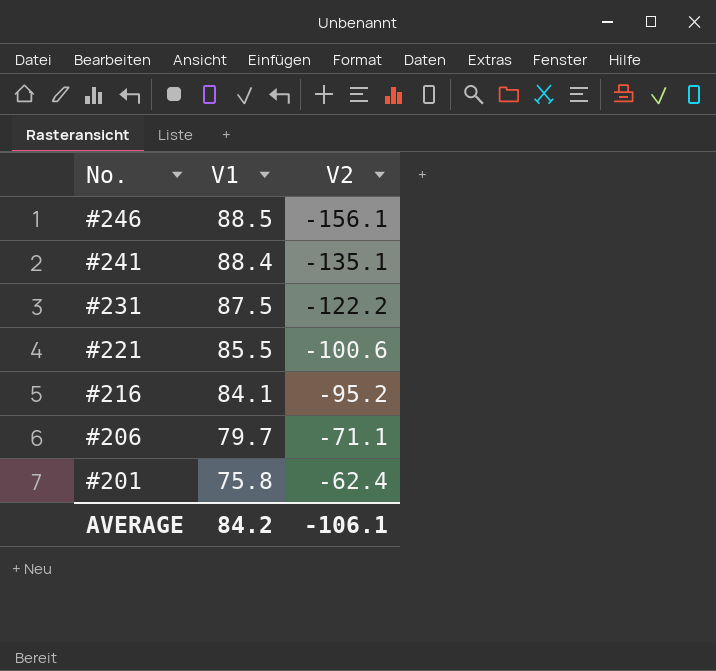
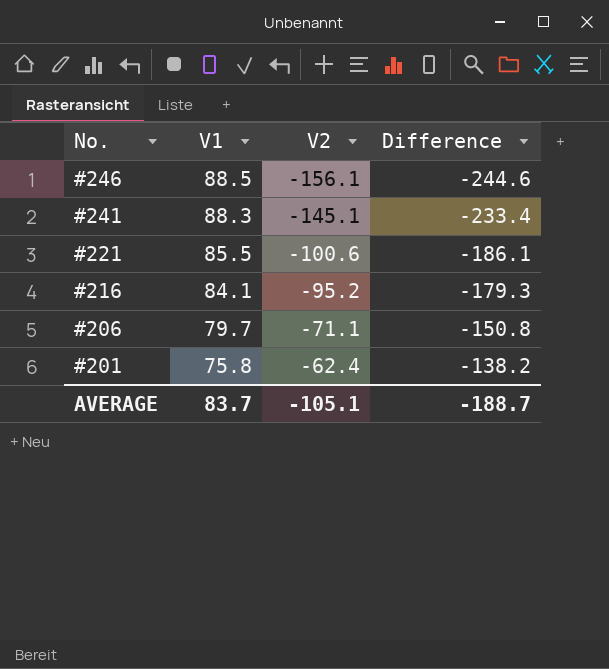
column Difference | formula: none -> [V2] - [V1]
row #231: 87.5 | -122.2 -> none
#241 | V1: 88.4 -> 88.3
#241 | V2: -135.1 -> -145.1
AVERAGE | V1: 84.2 -> 83.7
AVERAGE | V2: -106.1 -> -105.1

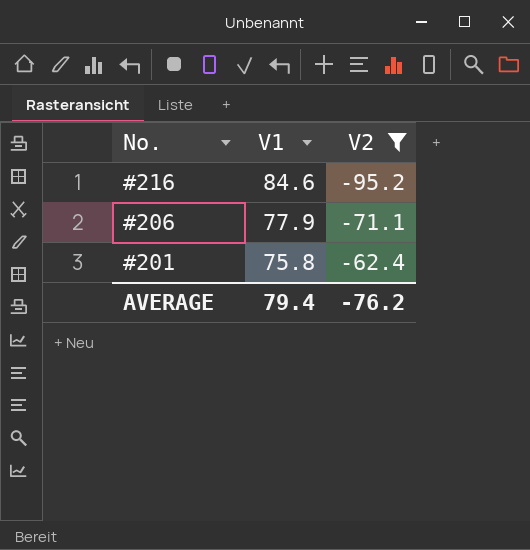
filter: none -> V2 >= -95.2
column Difference | formula: [V2] - [V1] -> none
#216 | V1: 84.1 -> 84.6
#206 | V1: 79.7 -> 77.9
AVERAGE | V1: 83.7 -> 79.4
AVERAGE | V2: -105.1 -> -76.2

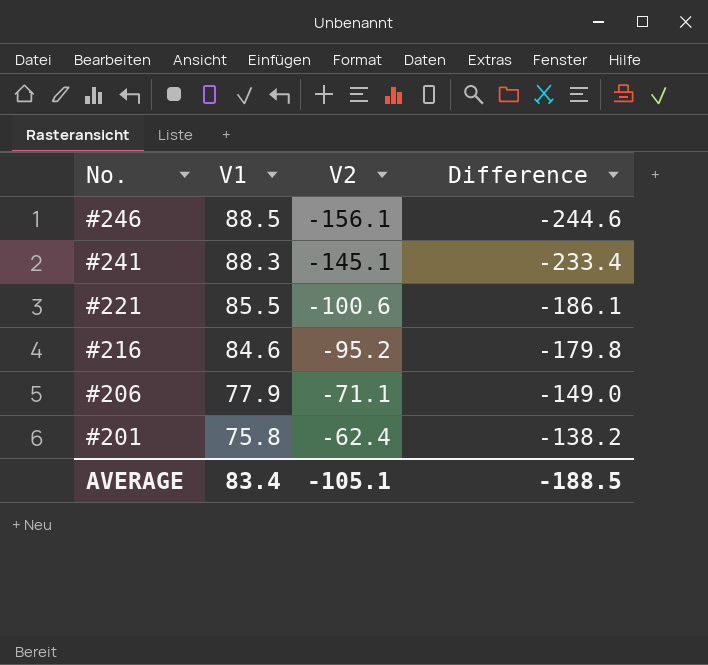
filter: V2 >= -95.2 -> none
column Difference | formula: none -> [V2] - [V1]
AVERAGE | V1: 79.4 -> 83.4
AVERAGE | V2: -76.2 -> -105.1

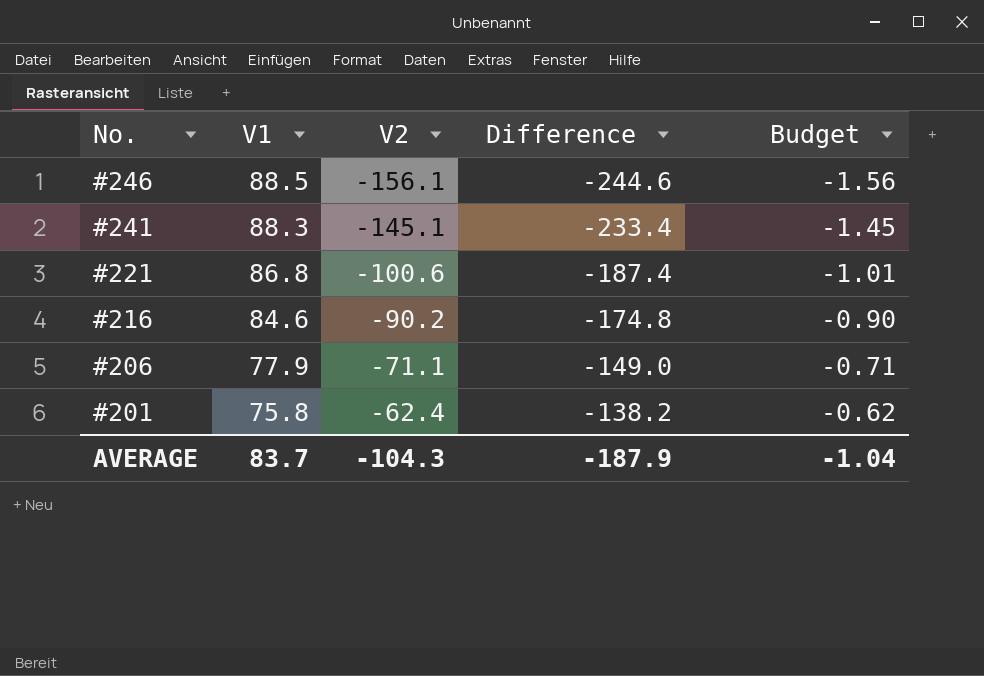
column Budget | formula: none -> [V2] * 0.01
#221 | V1: 85.5 -> 86.8
#221 | Difference: -186.1 -> -187.4
#216 | V2: -95.2 -> -90.2
#216 | Difference: -179.8 -> -174.8
AVERAGE | V1: 83.4 -> 83.7
AVERAGE | V2: -105.1 -> -104.3
AVERAGE | Difference: -188.5 -> -187.9

